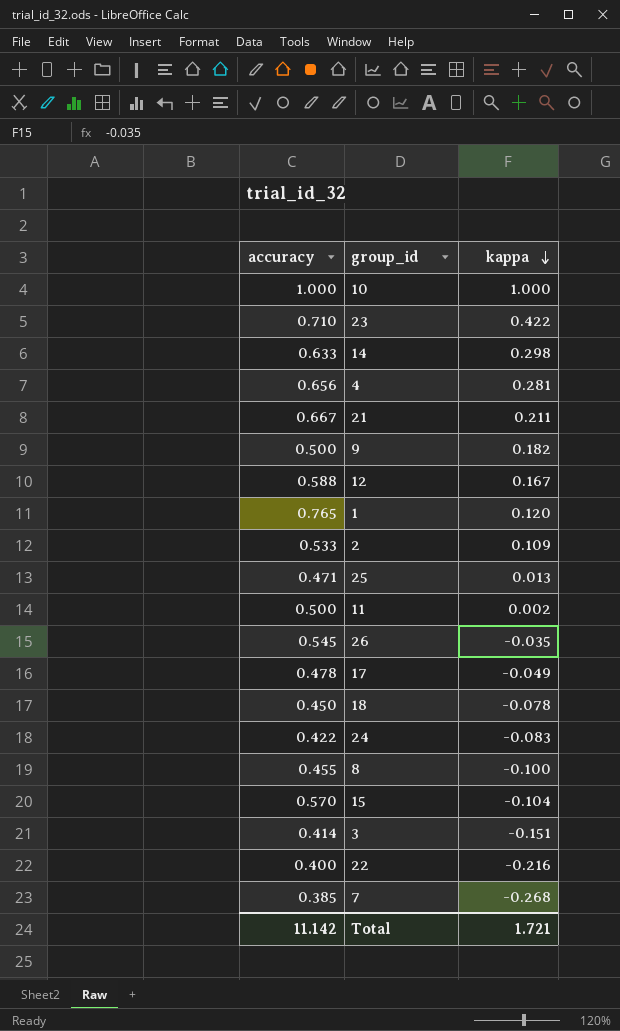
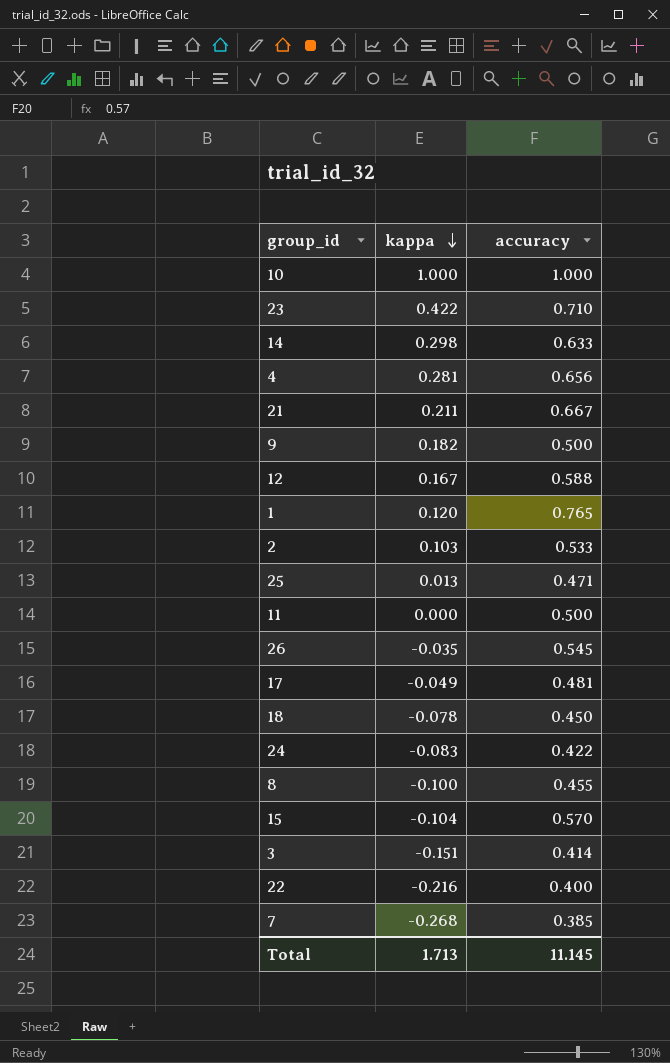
column accuracy | position: 1 -> 3
2 | kappa: 0.109 -> 0.103
11 | kappa: 0.002 -> 0.000
17 | accuracy: 0.478 -> 0.481
Total | kappa: 1.721 -> 1.713
Total | accuracy: 11.142 -> 11.145

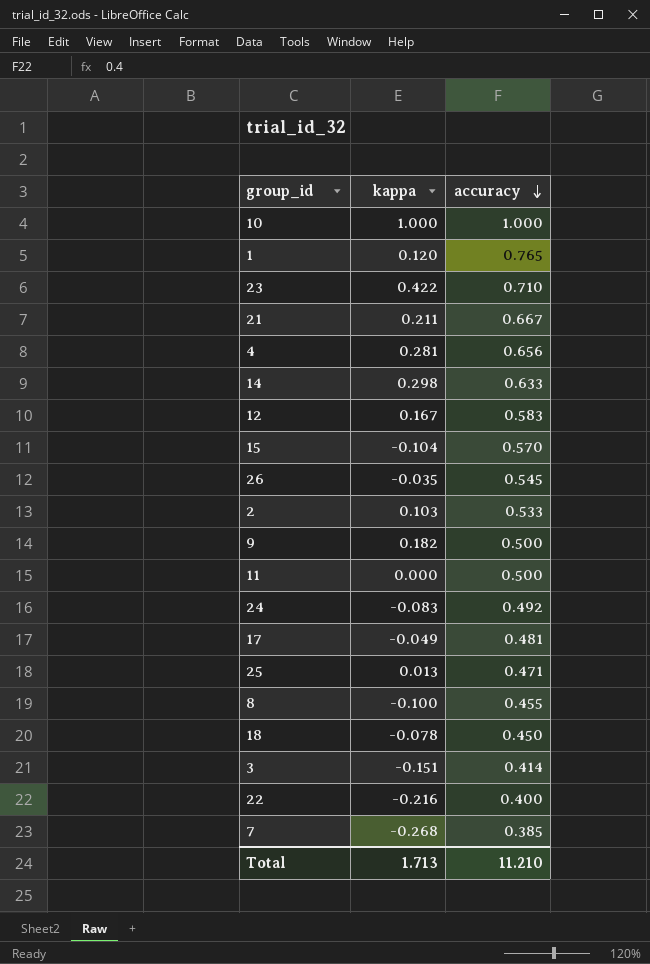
row order: kappa descending -> accuracy descending
12 | accuracy: 0.588 -> 0.583
24 | accuracy: 0.422 -> 0.492
Total | accuracy: 11.145 -> 11.210

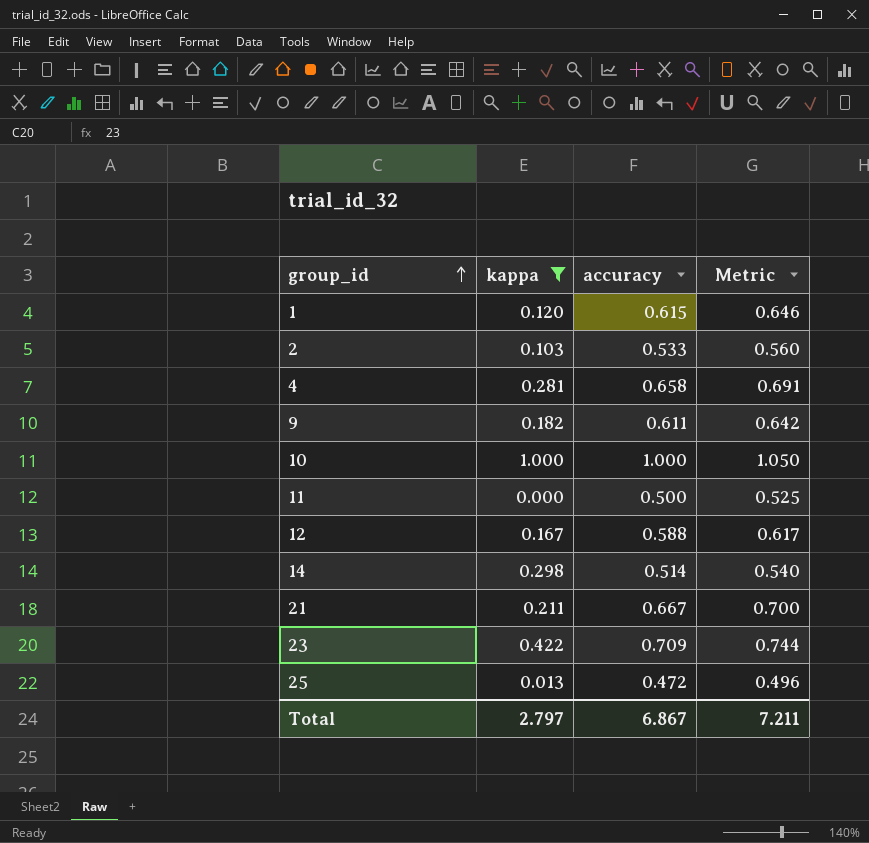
filter: none -> kappa >= 0.000
row order: accuracy descending -> group_id ascending
column Metric | formula: none -> [accuracy] * 1.05
1 | accuracy: 0.765 -> 0.615
4 | accuracy: 0.656 -> 0.658
9 | accuracy: 0.500 -> 0.611
12 | accuracy: 0.583 -> 0.588
14 | accuracy: 0.633 -> 0.514
23 | accuracy: 0.710 -> 0.709
25 | accuracy: 0.471 -> 0.472
Total | kappa: 1.713 -> 2.797
Total | accuracy: 11.210 -> 6.867

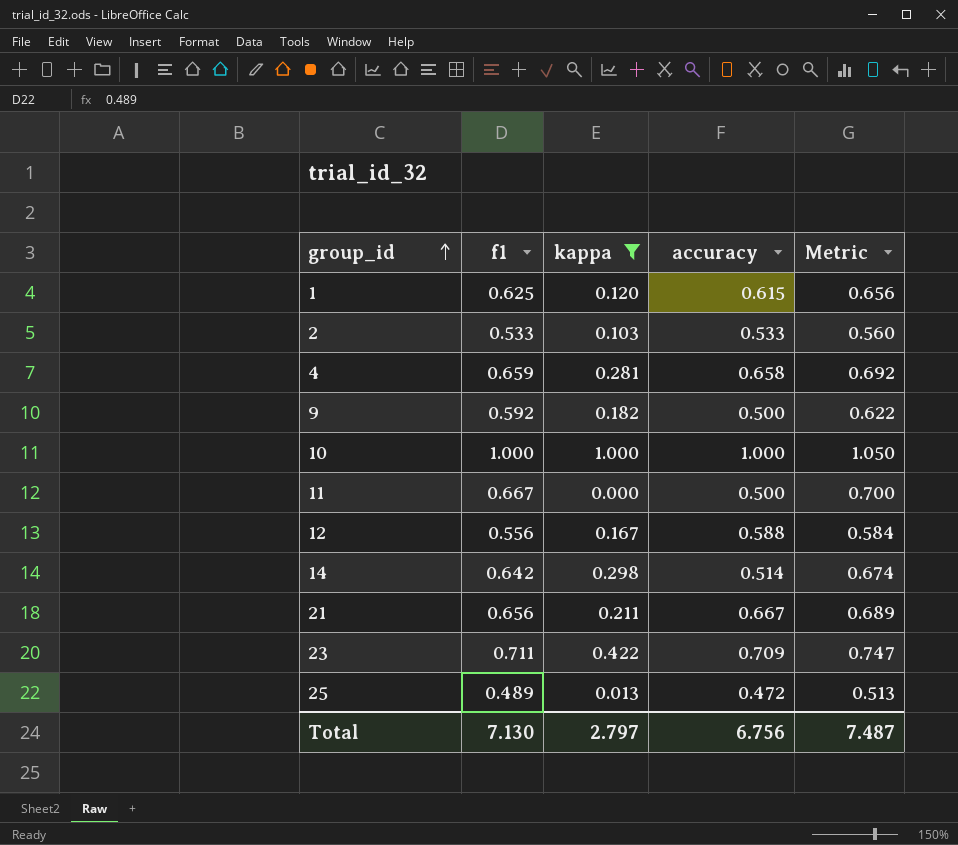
column f1 | position: none -> 2
column Metric | formula: [accuracy] * 1.05 -> [f1] * 1.05
9 | accuracy: 0.611 -> 0.500
Total | accuracy: 6.867 -> 6.756
Total | Metric: 7.211 -> 7.487

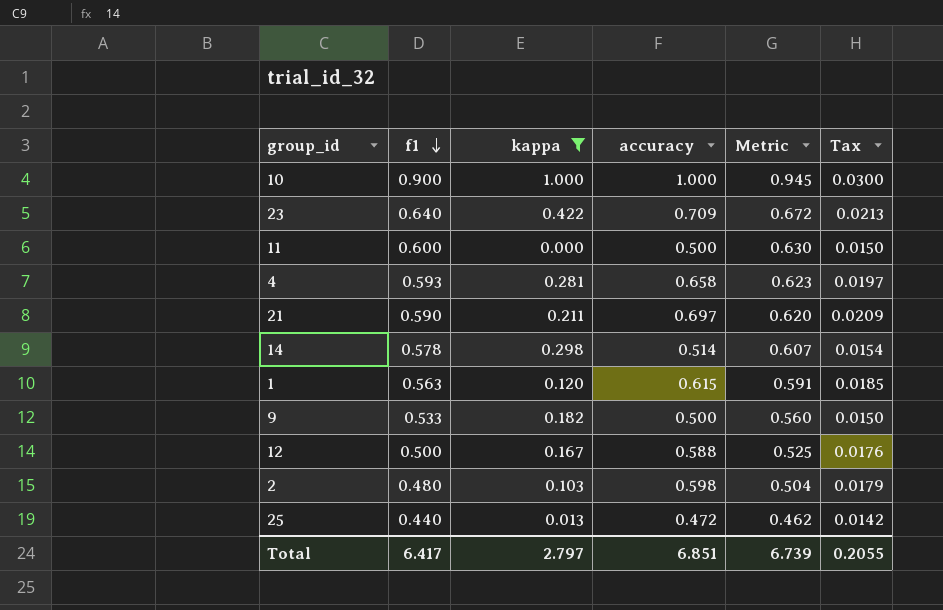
row order: group_id ascending -> f1 descending
column Tax | formula: none -> [accuracy] * 0.03
10 | f1: 1.000 -> 0.900
10 | Metric: 1.050 -> 0.945
23 | f1: 0.711 -> 0.640
23 | Metric: 0.747 -> 0.672
11 | f1: 0.667 -> 0.600
11 | Metric: 0.700 -> 0.630
4 | f1: 0.659 -> 0.593
4 | Metric: 0.692 -> 0.623
21 | f1: 0.656 -> 0.590
21 | accuracy: 0.667 -> 0.697
21 | Metric: 0.689 -> 0.620
14 | f1: 0.642 -> 0.578
14 | Metric: 0.674 -> 0.607
1 | f1: 0.625 -> 0.563
1 | Metric: 0.656 -> 0.591
9 | f1: 0.592 -> 0.533
9 | Metric: 0.622 -> 0.560
12 | f1: 0.556 -> 0.500
12 | Metric: 0.584 -> 0.525
2 | f1: 0.533 -> 0.480
2 | accuracy: 0.533 -> 0.598
2 | Metric: 0.560 -> 0.504
25 | f1: 0.489 -> 0.440
25 | Metric: 0.513 -> 0.462
Total | f1: 7.130 -> 6.417
Total | accuracy: 6.756 -> 6.851
Total | Metric: 7.487 -> 6.739

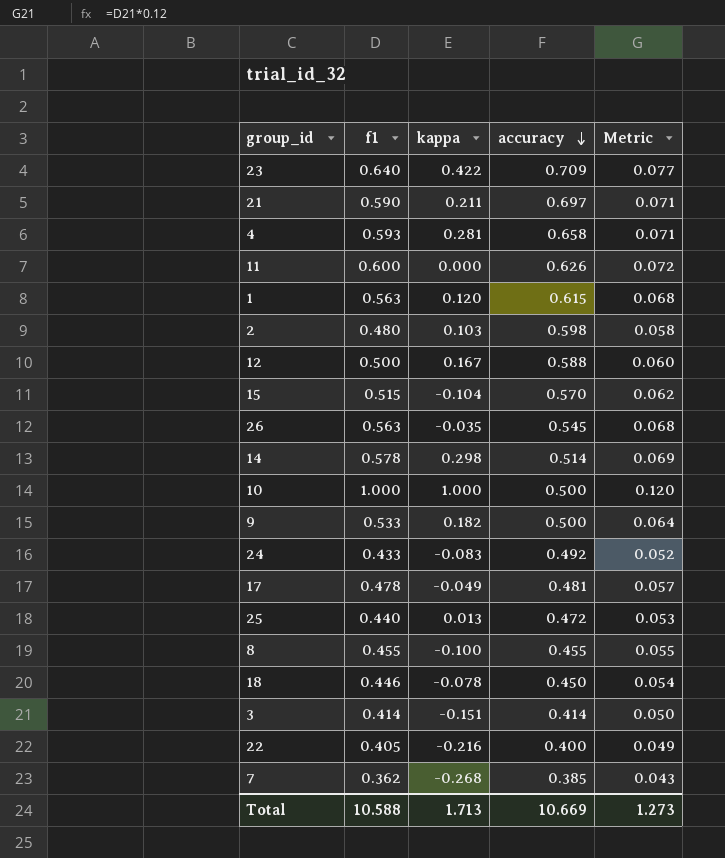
filter: kappa >= 0.000 -> none
row order: f1 descending -> accuracy descending
column Tax | formula: [accuracy] * 0.03 -> none
column Metric | formula: [f1] * 1.05 -> [f1] * 0.12
11 | accuracy: 0.500 -> 0.626
10 | f1: 0.900 -> 1.000
10 | accuracy: 1.000 -> 0.500
Total | f1: 6.417 -> 10.588
Total | kappa: 2.797 -> 1.713
Total | accuracy: 6.851 -> 10.669
Total | Metric: 6.739 -> 1.273

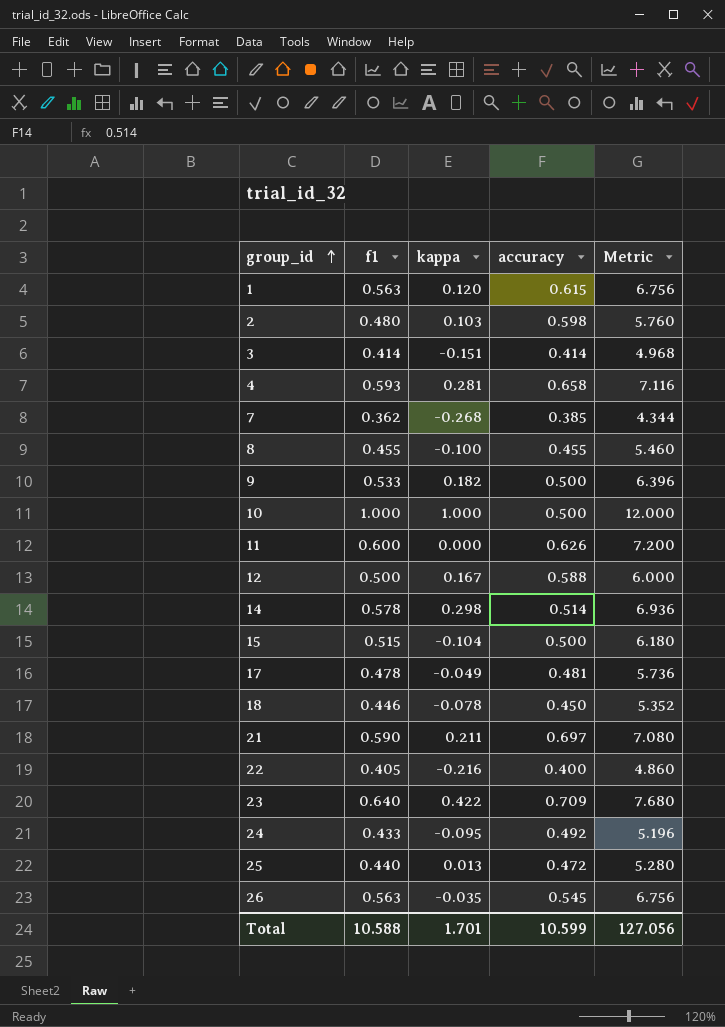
row order: accuracy descending -> group_id ascending
column Metric | formula: [f1] * 0.12 -> [f1] * 12
15 | accuracy: 0.570 -> 0.500
24 | kappa: -0.083 -> -0.095
Total | kappa: 1.713 -> 1.701
Total | accuracy: 10.669 -> 10.599
Total | Metric: 1.273 -> 127.056

